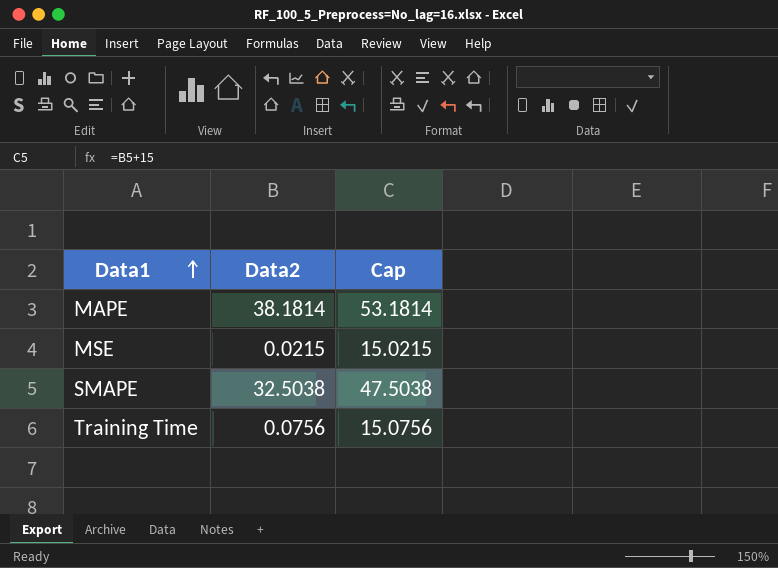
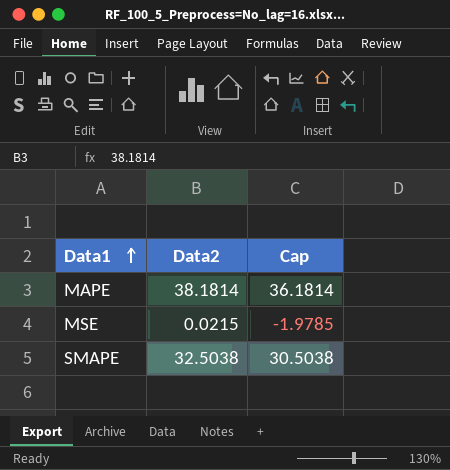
column Cap | formula: [Data2] + 15 -> [Data2] - 2
row Training Time: 0.0756 | 15.0756 -> none

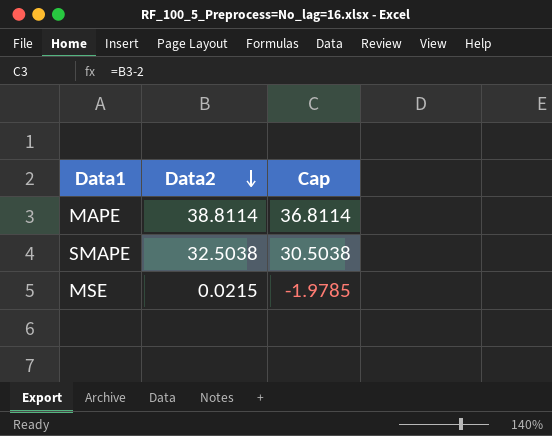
row order: Data1 ascending -> Data2 descending
MAPE | Data2: 38.1814 -> 38.8114
MAPE | Cap: 36.1814 -> 36.8114

